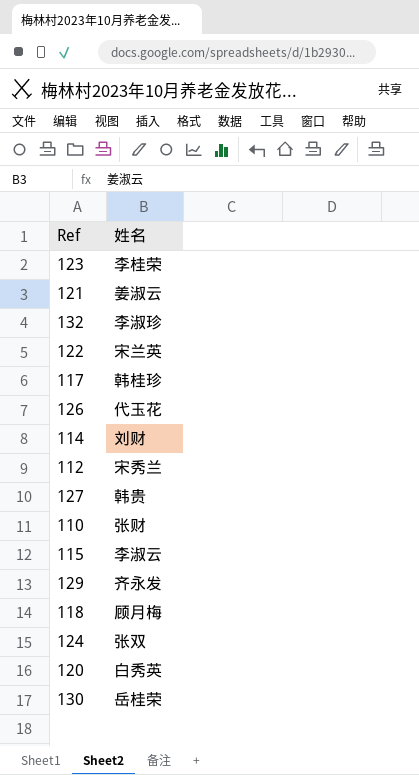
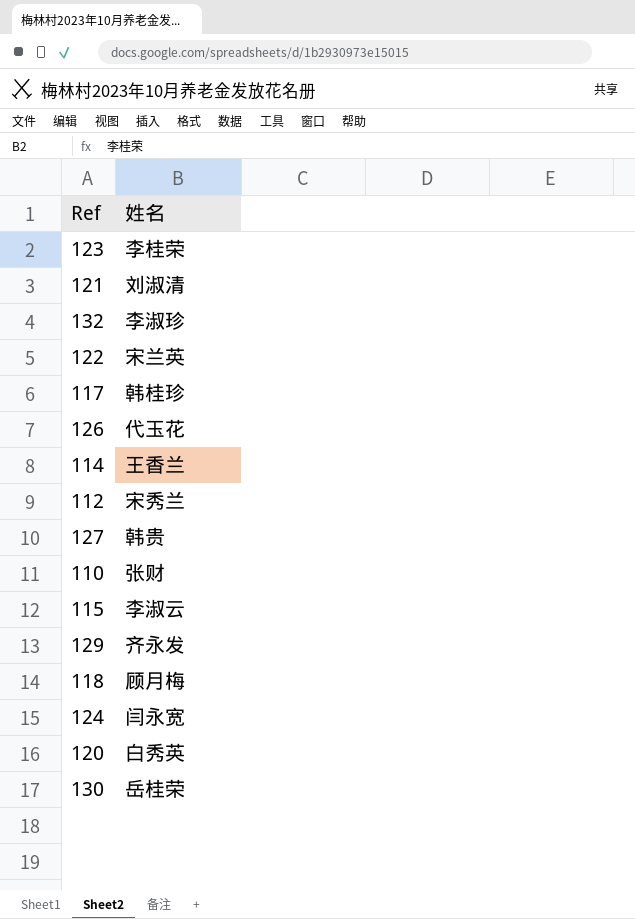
121 | 姓名: 姜淑云 -> 刘淑清
114 | 姓名: 刘财 -> 王香兰
124 | 姓名: 张双 -> 闫永宽

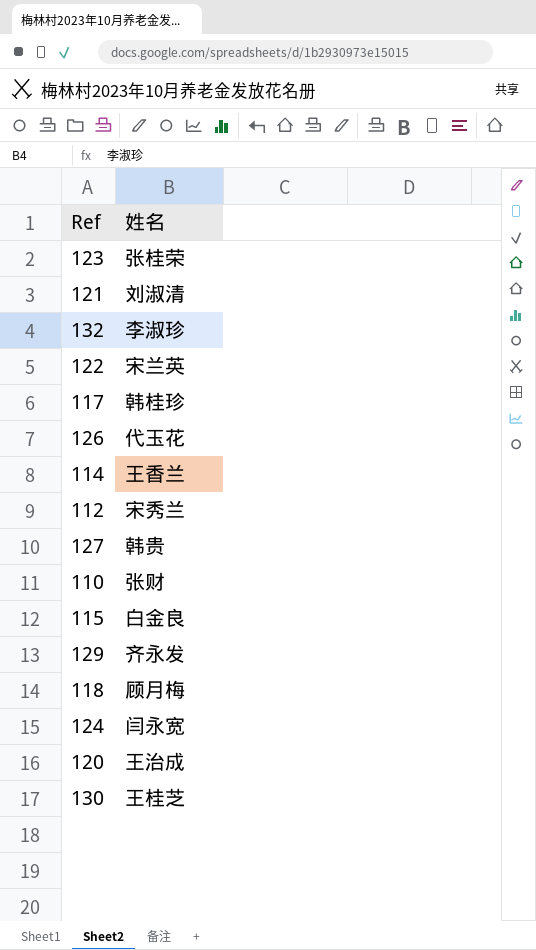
123 | 姓名: 李桂荣 -> 张桂荣
115 | 姓名: 李淑云 -> 白金良
120 | 姓名: 白秀英 -> 王治成
130 | 姓名: 岳桂荣 -> 王桂芝

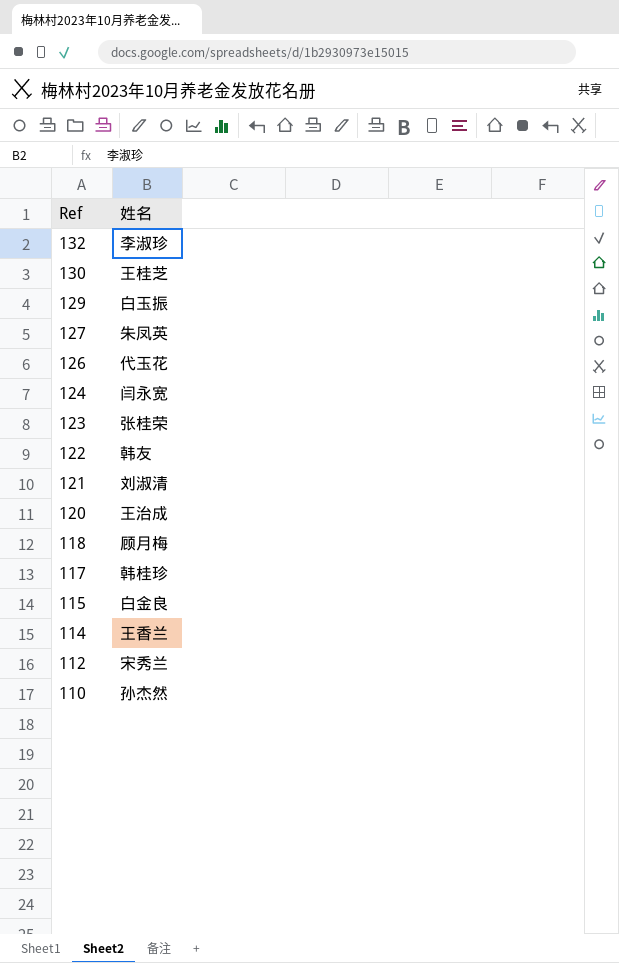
row order: none -> Ref descending
129 | 姓名: 齐永发 -> 白玉振
127 | 姓名: 韩贵 -> 朱凤英
122 | 姓名: 宋兰英 -> 韩友
110 | 姓名: 张财 -> 孙杰然

